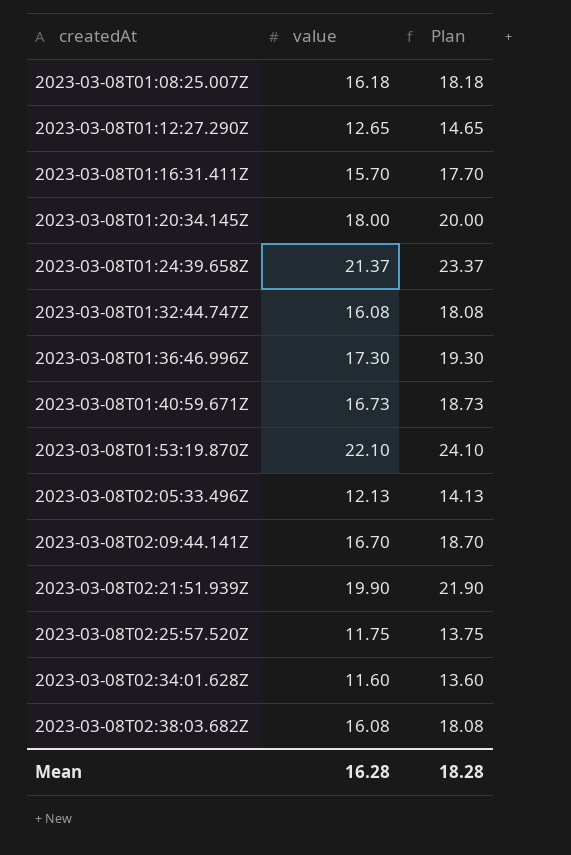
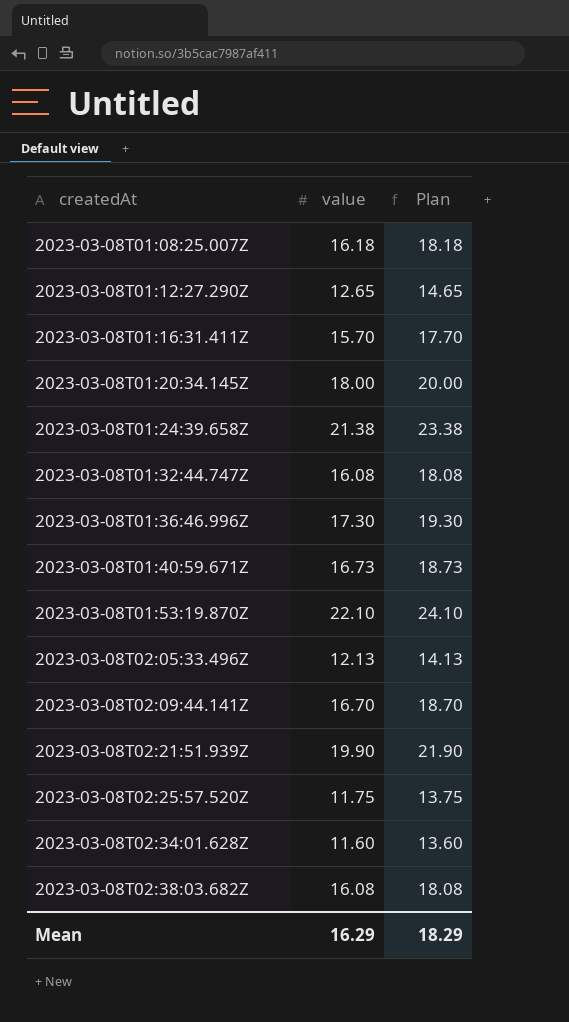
2023-03-08T01:24:39.658Z | value: 21.37 -> 21.38
2023-03-08T01:24:39.658Z | Plan: 23.37 -> 23.38
Mean | value: 16.28 -> 16.29
Mean | Plan: 18.28 -> 18.29

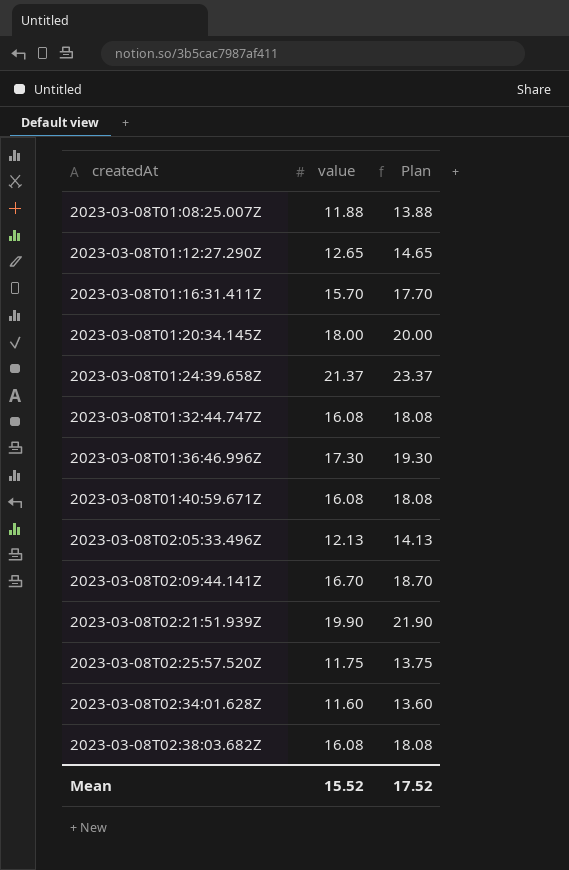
row 2023-03-08T01:53:19.870Z: 22.10 | 24.10 -> none
2023-03-08T01:08:25.007Z | value: 16.18 -> 11.88
2023-03-08T01:08:25.007Z | Plan: 18.18 -> 13.88
2023-03-08T01:24:39.658Z | value: 21.38 -> 21.37
2023-03-08T01:24:39.658Z | Plan: 23.38 -> 23.37
2023-03-08T01:40:59.671Z | value: 16.73 -> 16.08
2023-03-08T01:40:59.671Z | Plan: 18.73 -> 18.08
Mean | value: 16.29 -> 15.52
Mean | Plan: 18.29 -> 17.52

